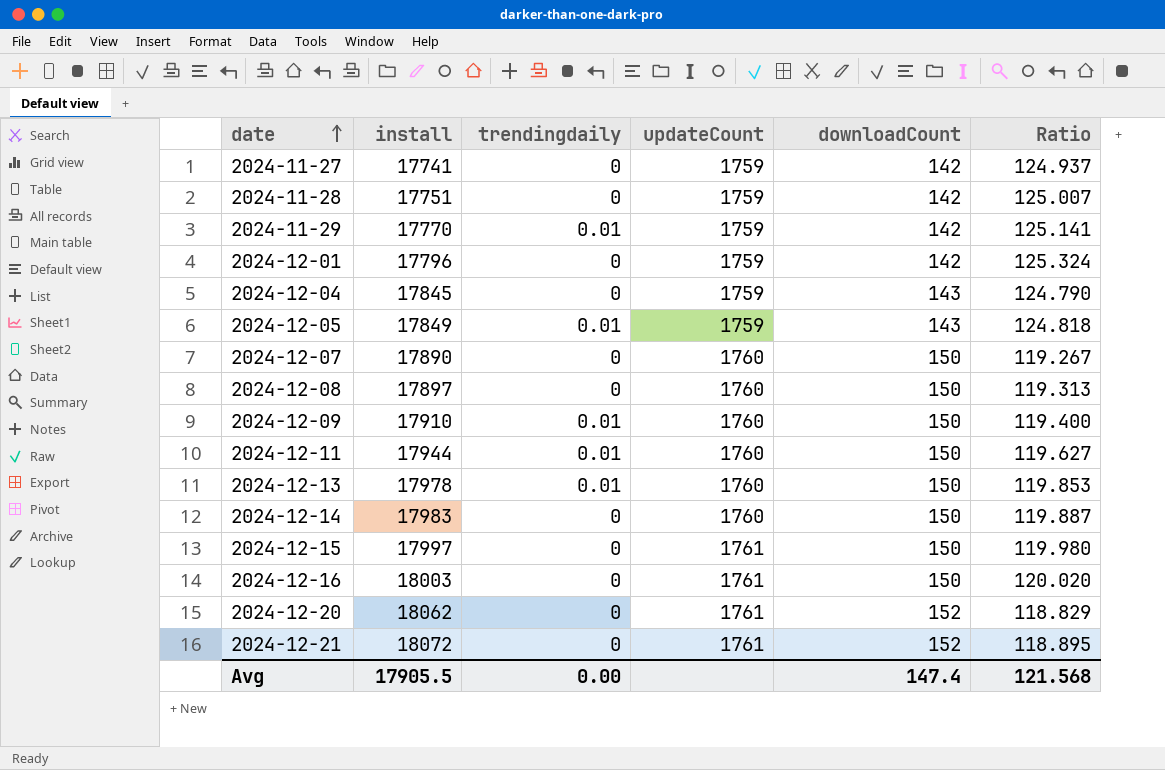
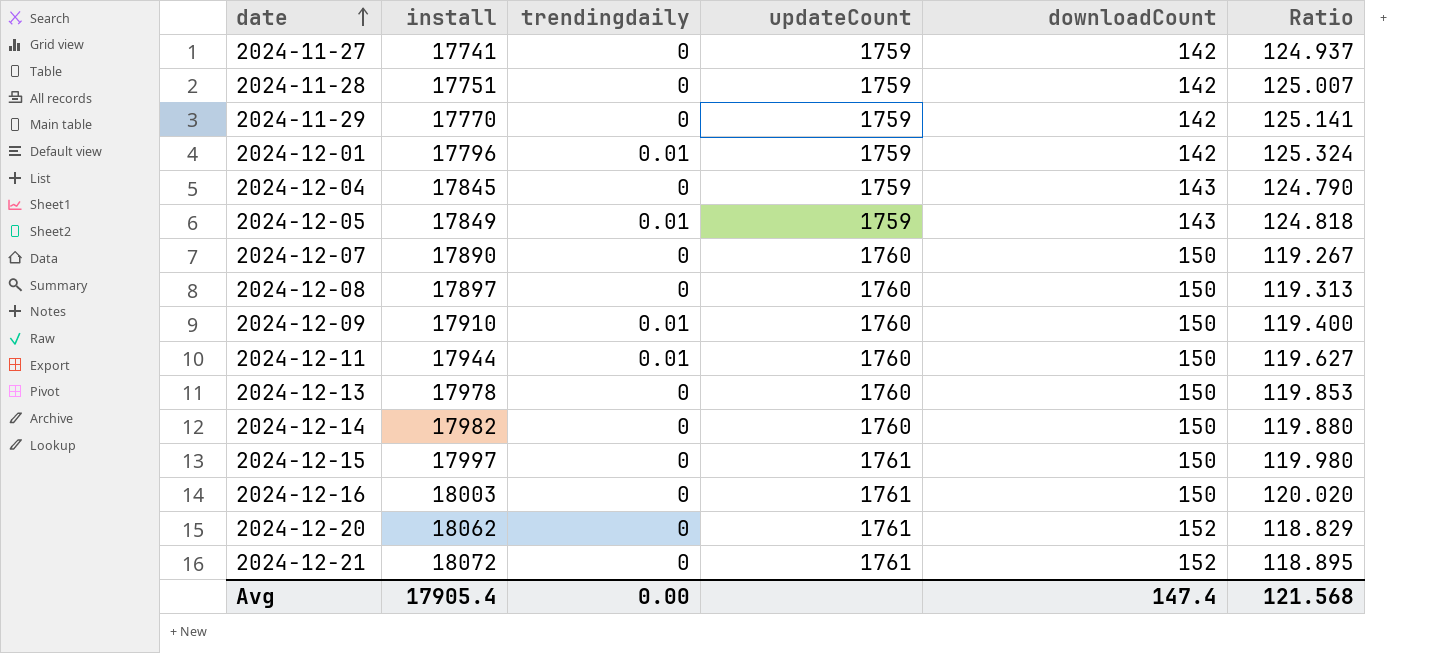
2024-11-29 | trendingdaily: 0.01 -> 0
2024-12-01 | trendingdaily: 0 -> 0.01
2024-12-13 | trendingdaily: 0.01 -> 0
2024-12-14 | install: 17983 -> 17982
2024-12-14 | Ratio: 119.887 -> 119.880
Avg | install: 17905.5 -> 17905.4

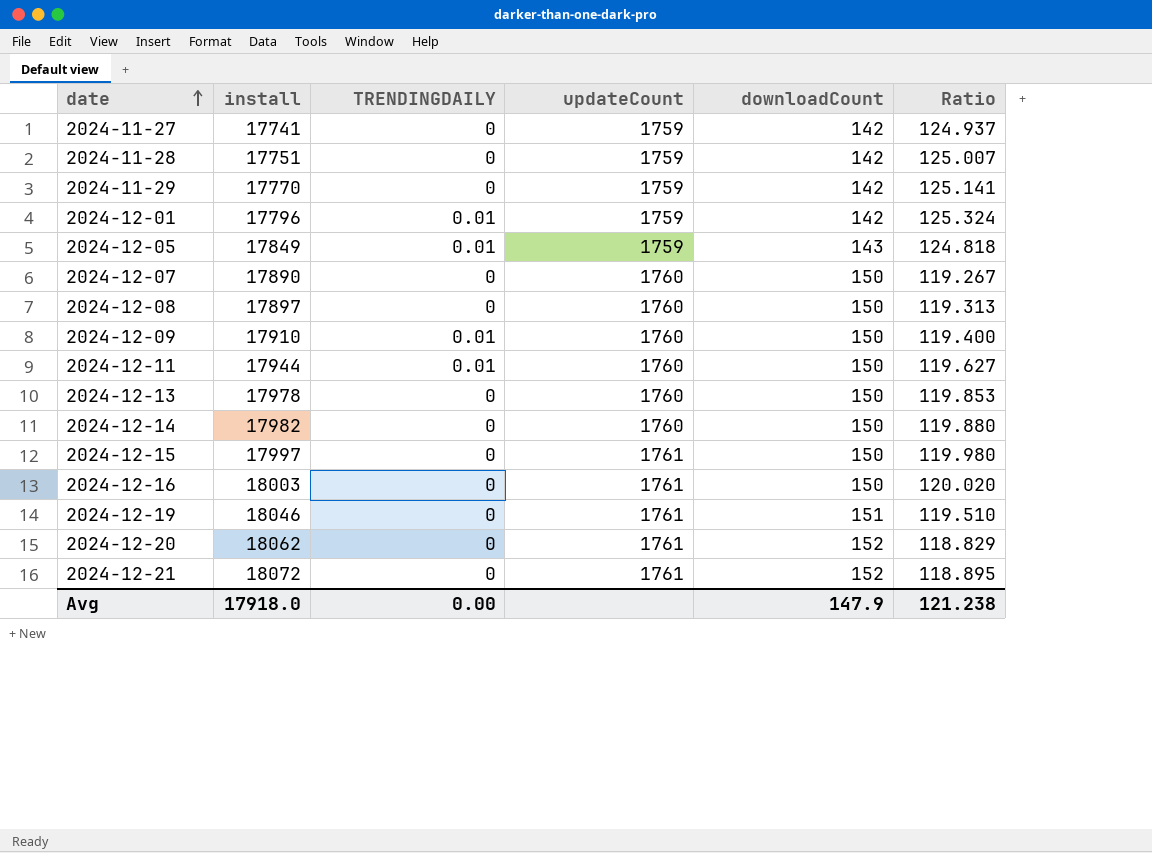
column name: trendingdaily -> TRENDINGDAILY
row 2024-12-04: 17845 | 0 | 1759 | 143 | 124.790 -> none
row 2024-12-19: none -> 18046 | 0 | 1761 | 151 | 119.510
Avg | install: 17905.4 -> 17918.0
Avg | downloadCount: 147.4 -> 147.9
Avg | Ratio: 121.568 -> 121.238

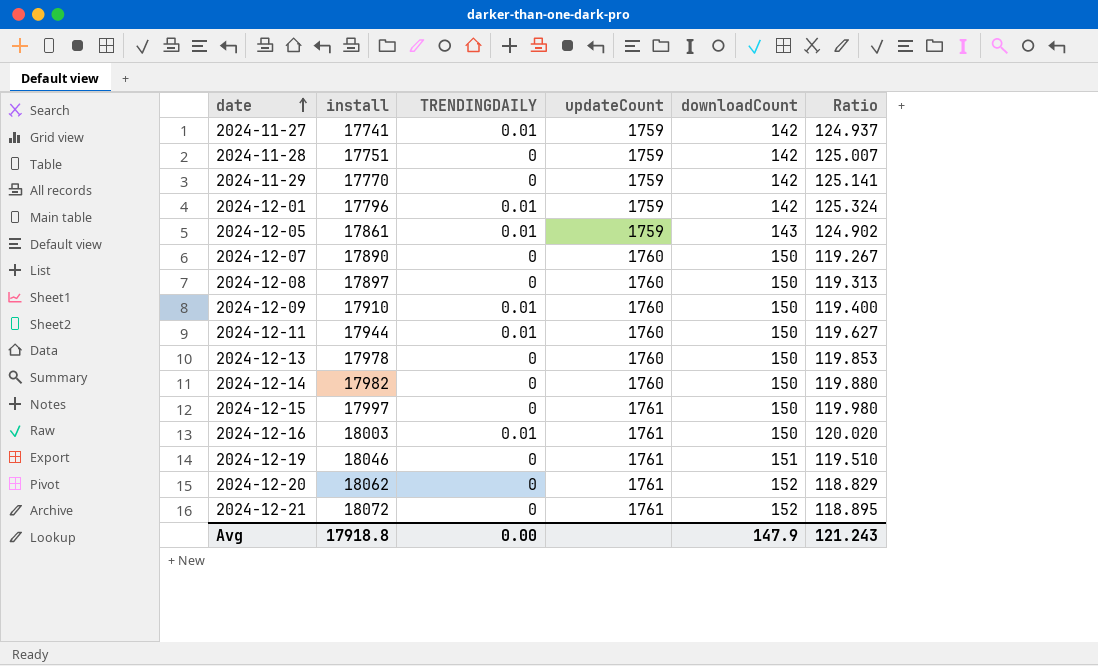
2024-11-27 | TRENDINGDAILY: 0 -> 0.01
2024-12-05 | install: 17849 -> 17861
2024-12-05 | Ratio: 124.818 -> 124.902
2024-12-16 | TRENDINGDAILY: 0 -> 0.01
Avg | install: 17918.0 -> 17918.8
Avg | Ratio: 121.238 -> 121.243

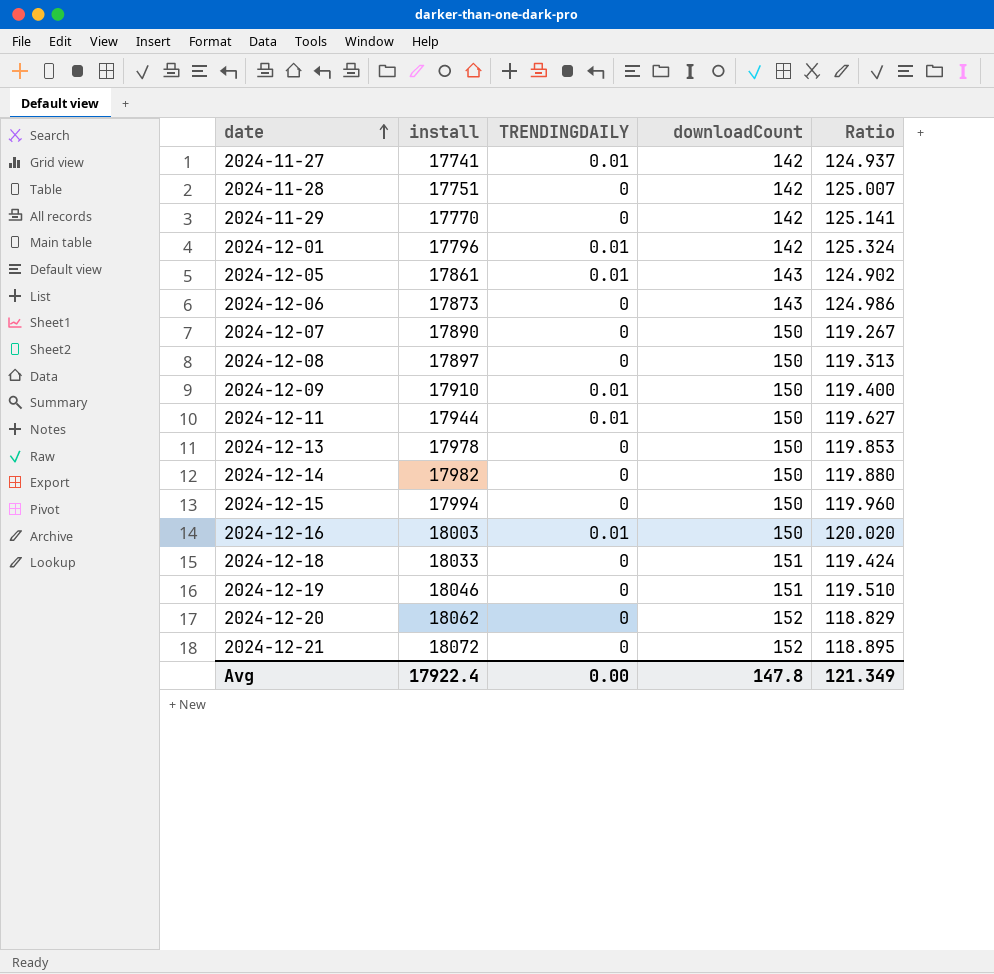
column updateCount | position: 4 -> none
row 2024-12-06: none -> 17873 | 0 | 143 | 124.986
2024-12-15 | install: 17997 -> 17994
2024-12-15 | Ratio: 119.980 -> 119.960
row 2024-12-18: none -> 18033 | 0 | 151 | 119.424
Avg | install: 17918.8 -> 17922.4
Avg | downloadCount: 147.9 -> 147.8
Avg | Ratio: 121.243 -> 121.349

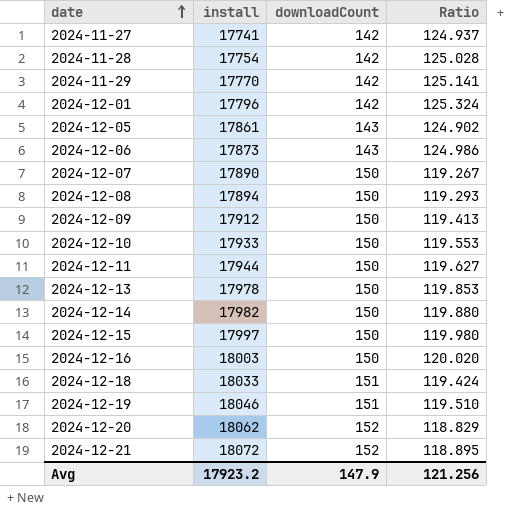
column TRENDINGDAILY | position: 3 -> none
2024-11-28 | install: 17751 -> 17754
2024-11-28 | Ratio: 125.007 -> 125.028
2024-12-08 | install: 17897 -> 17894
2024-12-08 | Ratio: 119.313 -> 119.293
2024-12-09 | install: 17910 -> 17912
2024-12-09 | Ratio: 119.400 -> 119.413
row 2024-12-10: none -> 17933 | 150 | 119.553
2024-12-15 | install: 17994 -> 17997
2024-12-15 | Ratio: 119.960 -> 119.980
Avg | install: 17922.4 -> 17923.2
Avg | downloadCount: 147.8 -> 147.9
Avg | Ratio: 121.349 -> 121.256

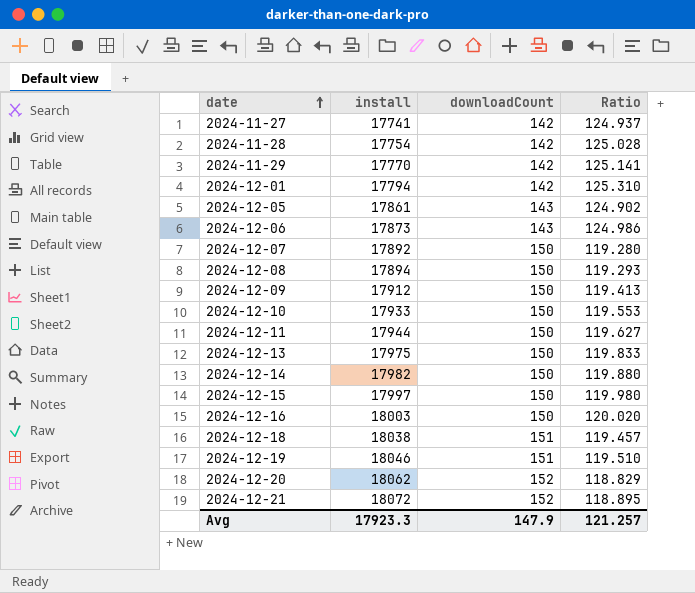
2024-12-01 | install: 17796 -> 17794
2024-12-01 | Ratio: 125.324 -> 125.310
2024-12-07 | install: 17890 -> 17892
2024-12-07 | Ratio: 119.267 -> 119.280
2024-12-13 | install: 17978 -> 17975
2024-12-13 | Ratio: 119.853 -> 119.833
2024-12-18 | install: 18033 -> 18038
2024-12-18 | Ratio: 119.424 -> 119.457
Avg | install: 17923.2 -> 17923.3
Avg | Ratio: 121.256 -> 121.257

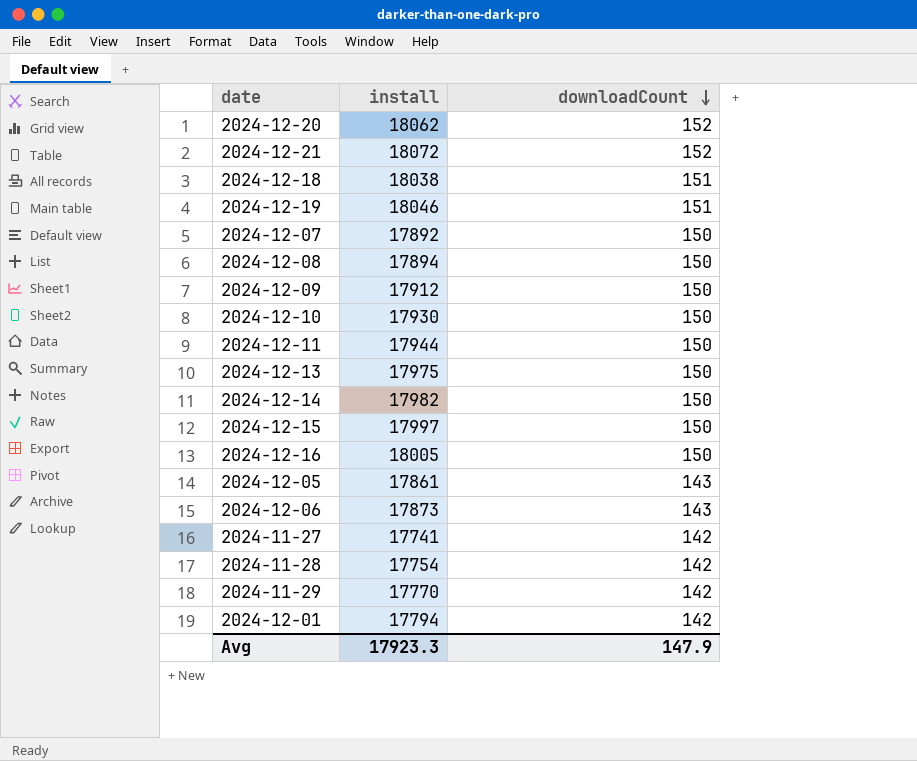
row order: date ascending -> downloadCount descending
column Ratio | formula: [install] / [downloadCount] -> none
2024-12-10 | install: 17933 -> 17930
2024-12-16 | install: 18003 -> 18005

